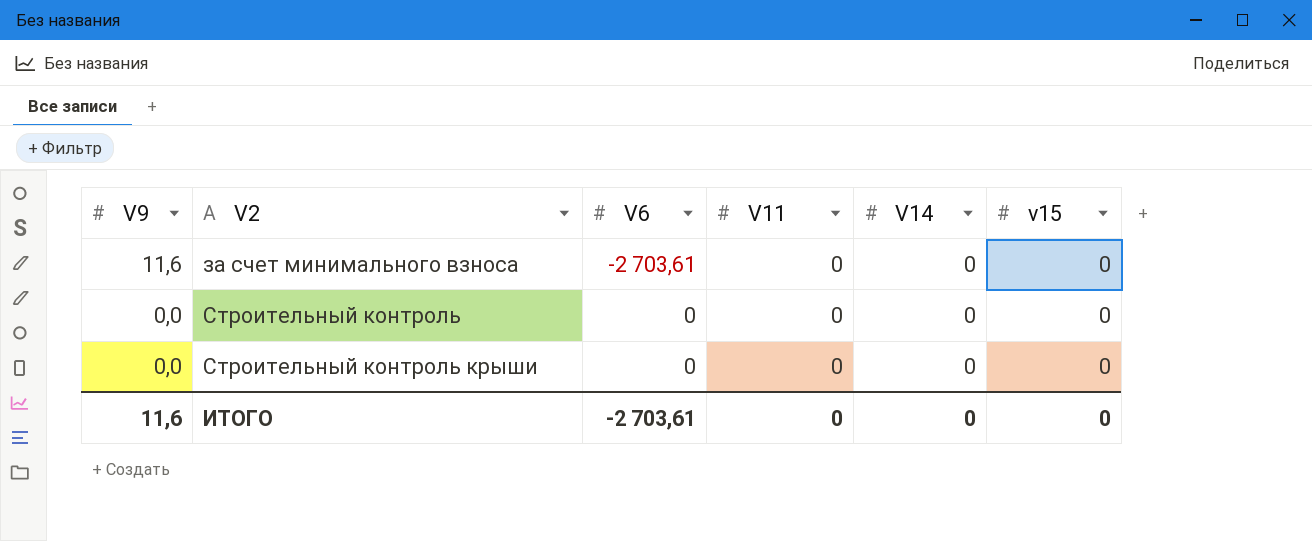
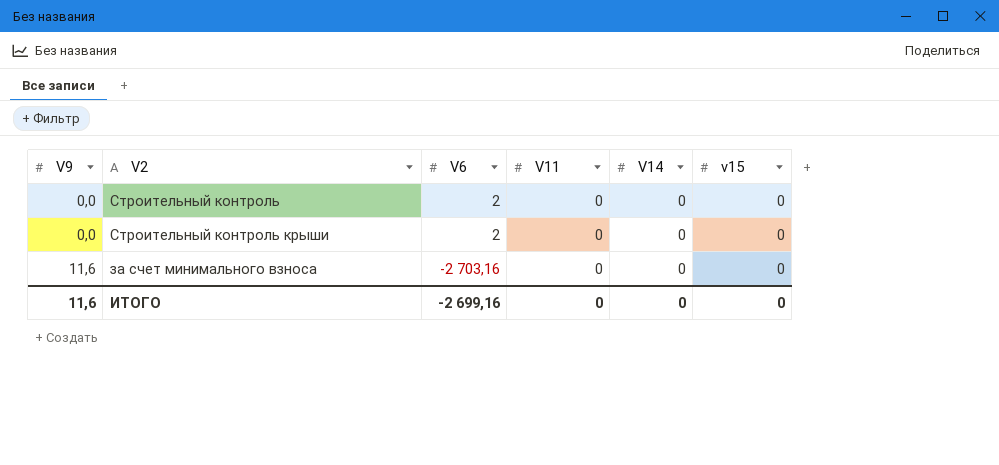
row order: V9 descending -> V9 ascending
Строительный контроль | V6: 0 -> 2
Строительный контроль крыши | V6: 0 -> 2
за счет минимального взноса | V6: -2 703,61 -> -2 703,16
ИТОГО | V6: -2 703,61 -> -2 699,16

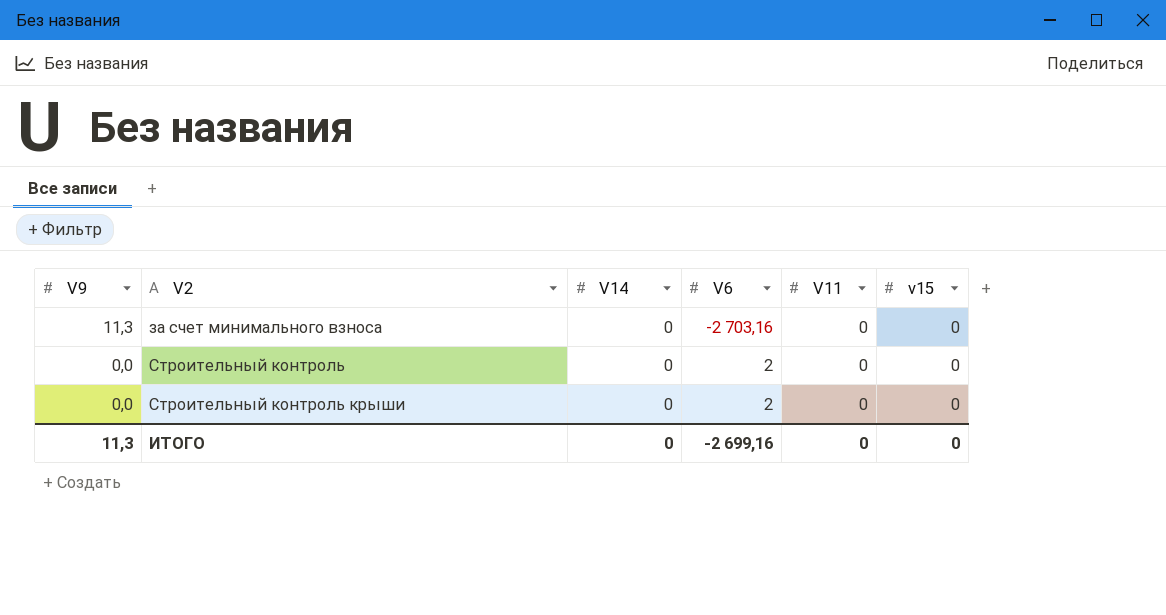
row order: V9 ascending -> V9 descending
column V14 | position: 5 -> 3
за счет минимального взноса | V9: 11,6 -> 11,3
ИТОГО | V9: 11,6 -> 11,3

